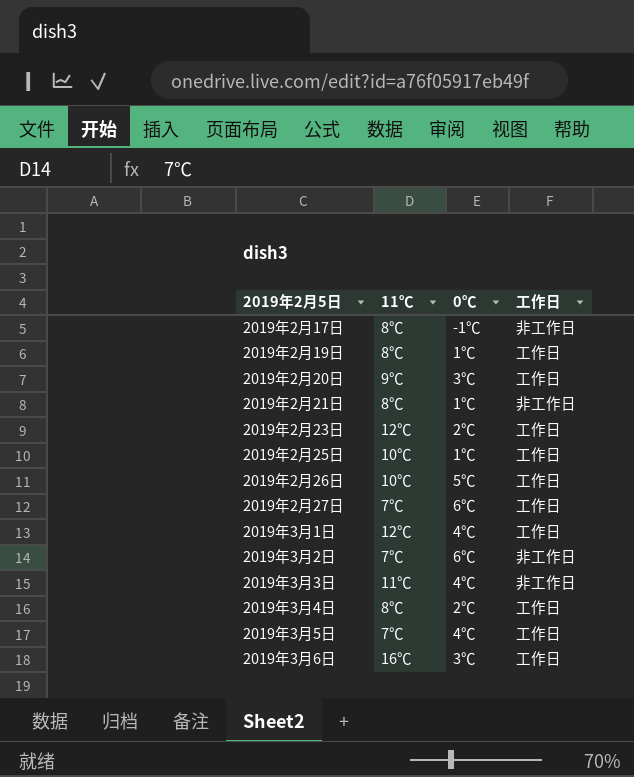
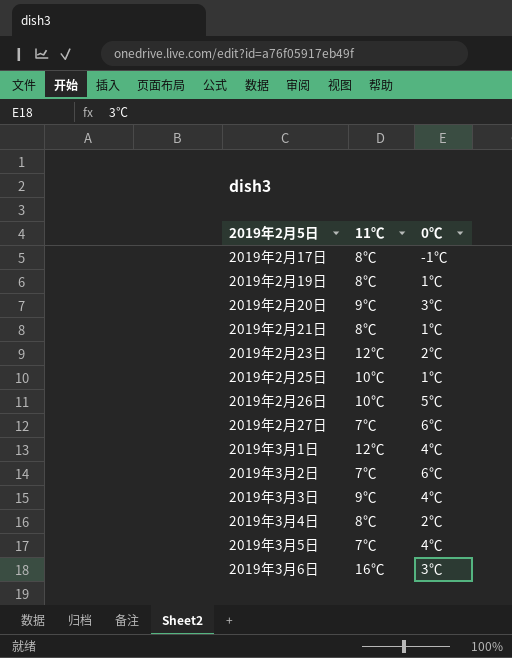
column 工作日 | position: 4 -> none
2019年3月3日 | 11℃: 11℃ -> 9℃

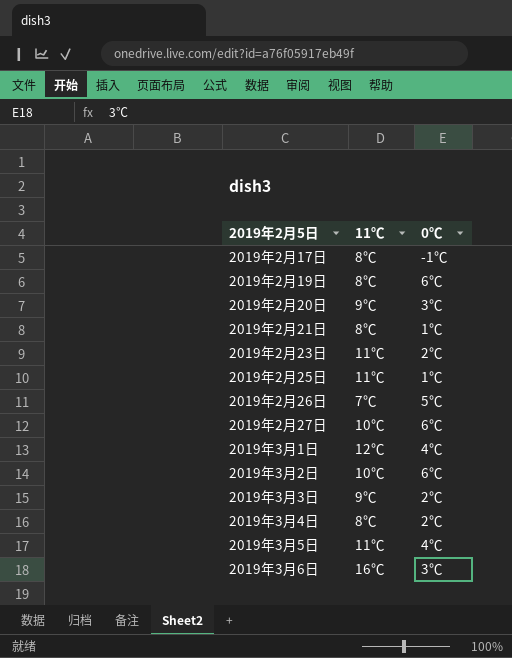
2019年2月19日 | 0℃: 1℃ -> 6℃
2019年2月23日 | 11℃: 12℃ -> 11℃
2019年2月25日 | 11℃: 10℃ -> 11℃
2019年2月26日 | 11℃: 10℃ -> 7℃
2019年2月27日 | 11℃: 7℃ -> 10℃
2019年3月2日 | 11℃: 7℃ -> 10℃
2019年3月3日 | 0℃: 4℃ -> 2℃
2019年3月5日 | 11℃: 7℃ -> 11℃

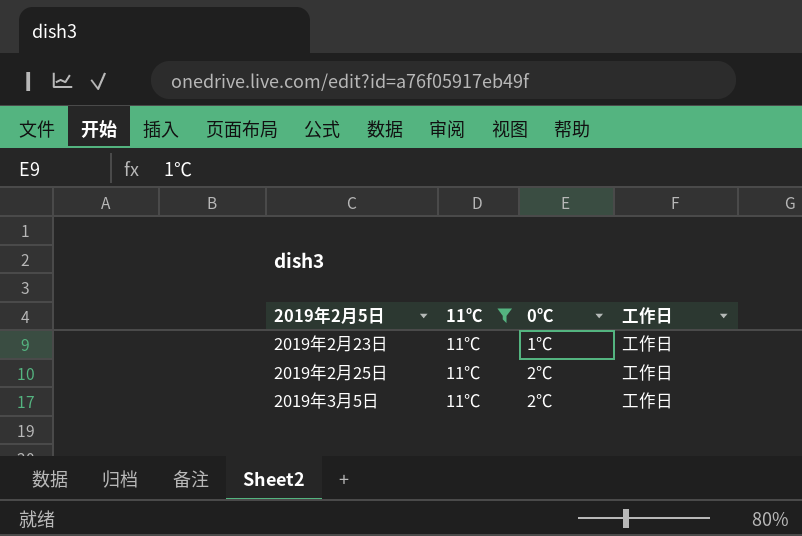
filter: none -> 11℃ = 11℃
column 工作日 | position: none -> 4
2019年2月23日 | 0℃: 2℃ -> 1℃
2019年2月25日 | 0℃: 1℃ -> 2℃
2019年3月5日 | 0℃: 4℃ -> 2℃

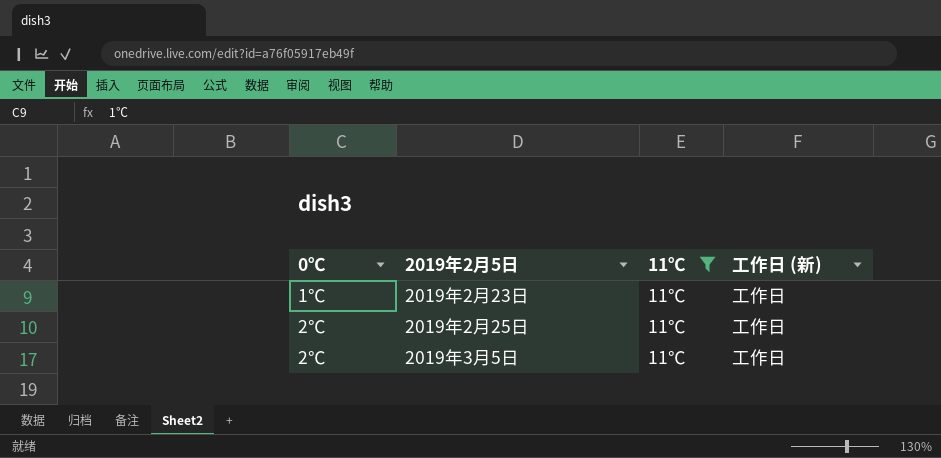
column 0℃ | position: 3 -> 1
column name: 工作日 -> 工作日 (新)

